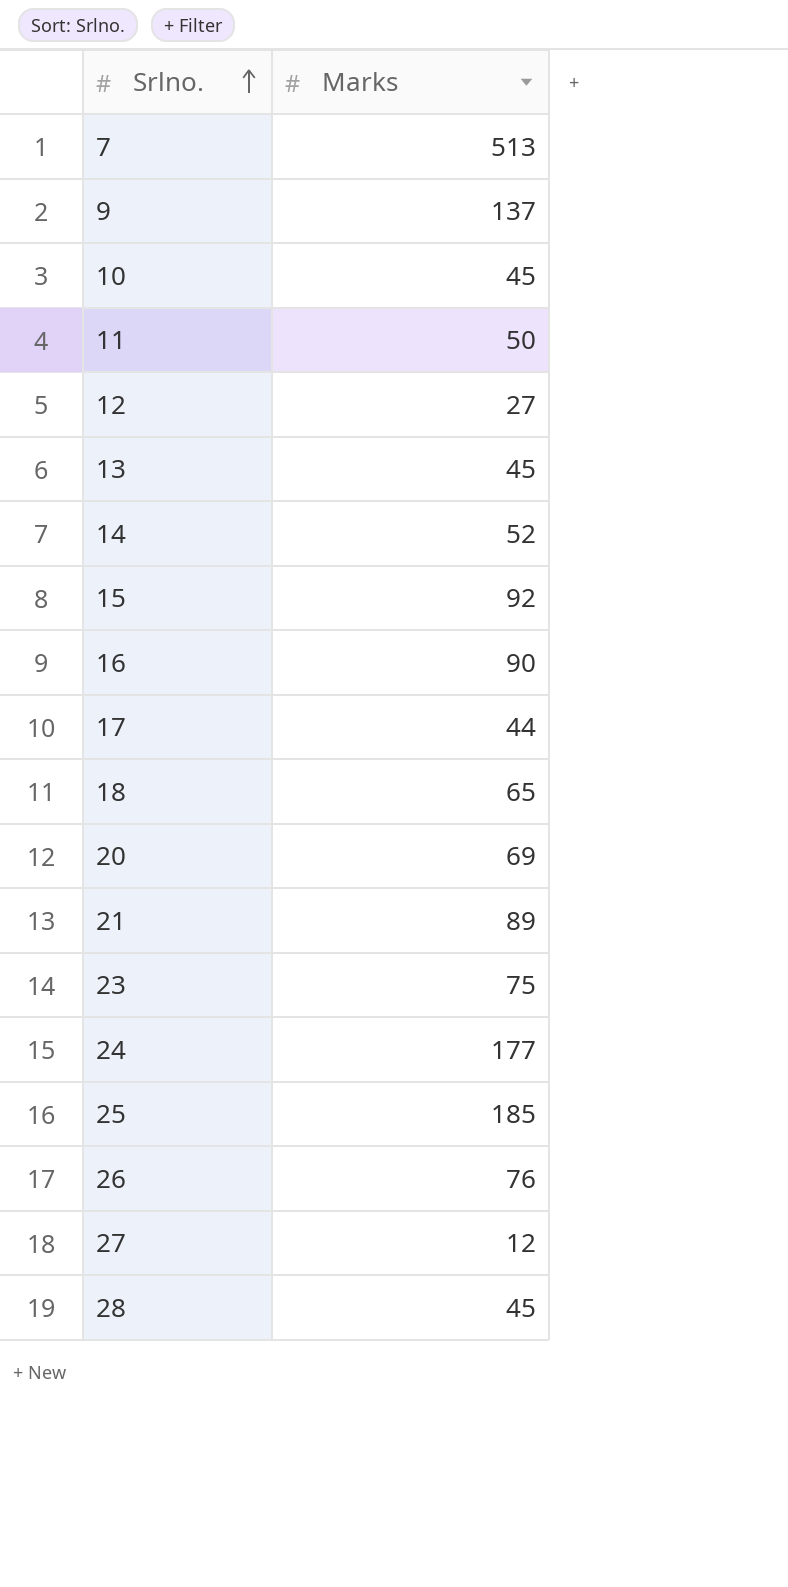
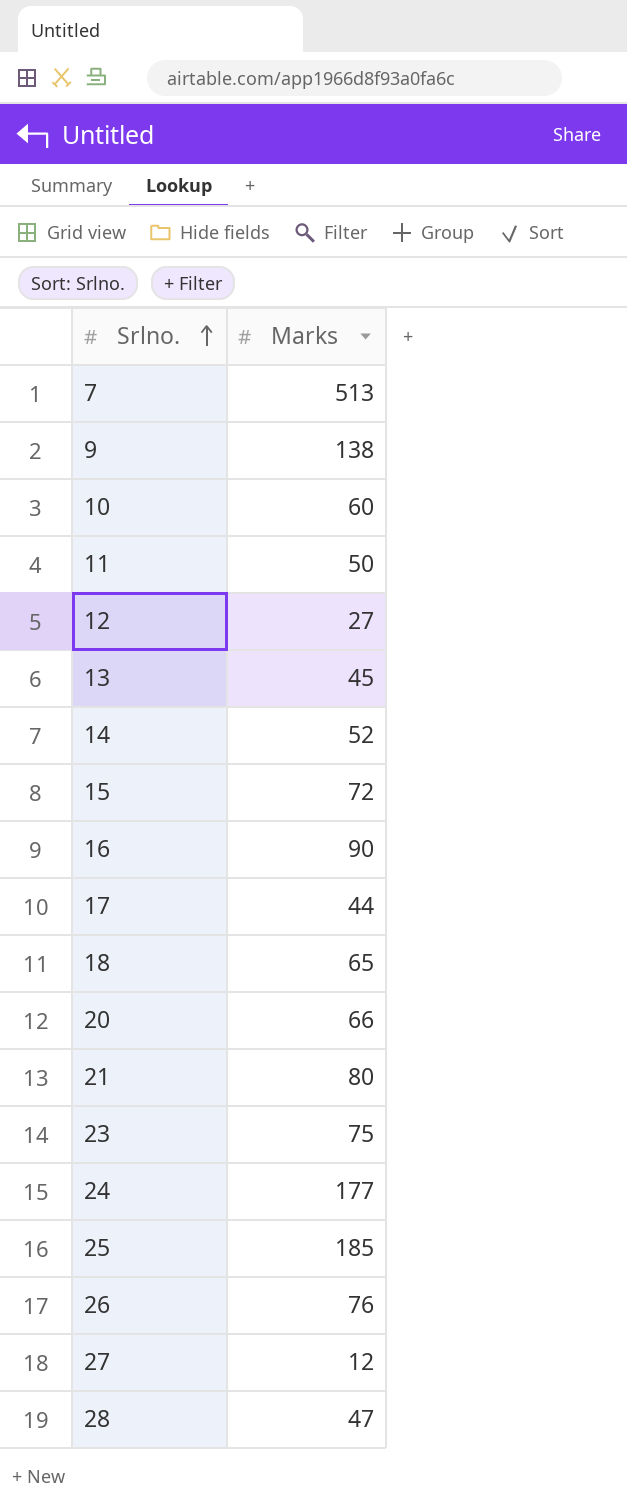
9 | Marks: 137 -> 138
10 | Marks: 45 -> 60
15 | Marks: 92 -> 72
20 | Marks: 69 -> 66
21 | Marks: 89 -> 80
28 | Marks: 45 -> 47

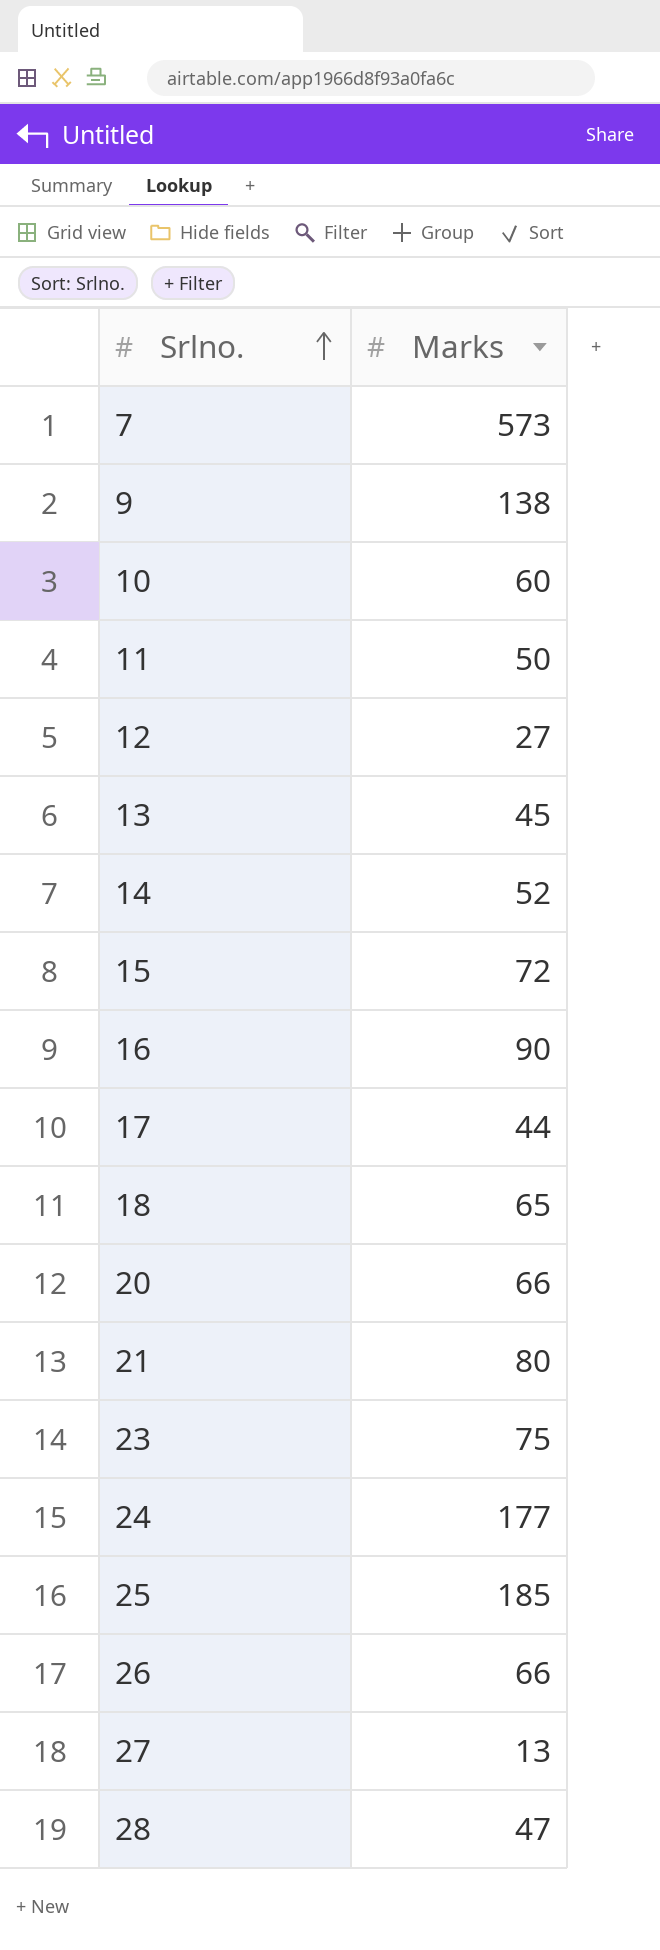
7 | Marks: 513 -> 573
26 | Marks: 76 -> 66
27 | Marks: 12 -> 13

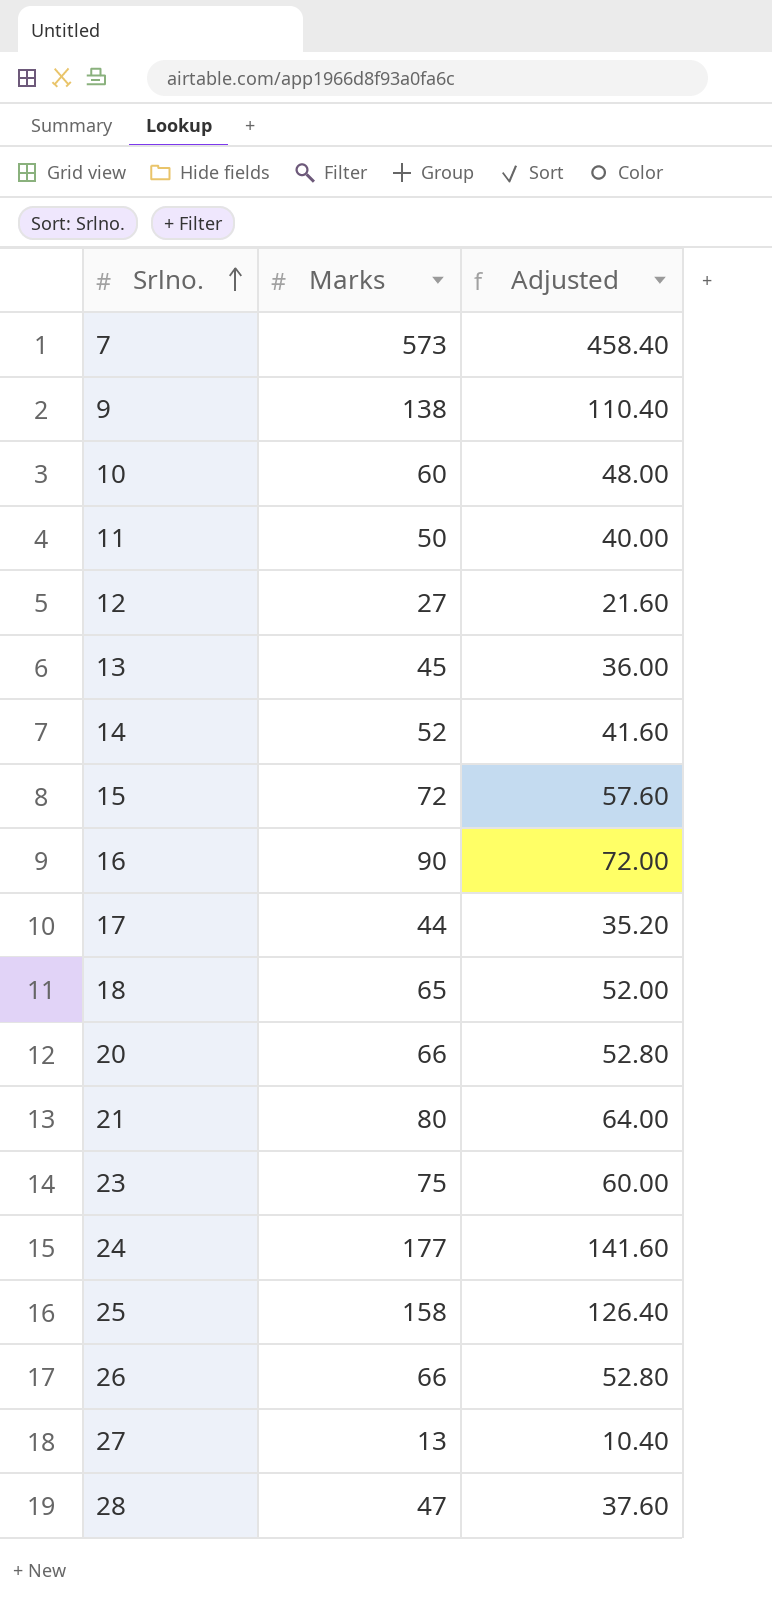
column Adjusted | formula: none -> [Marks] * 0.8
25 | Marks: 185 -> 158

